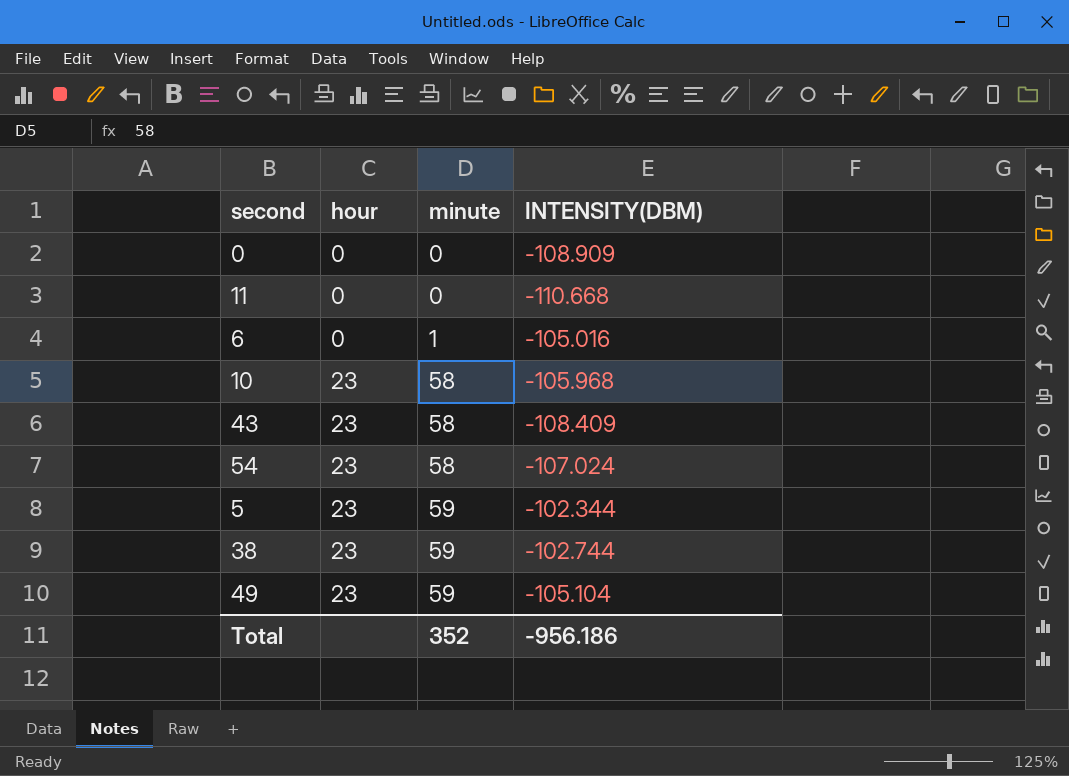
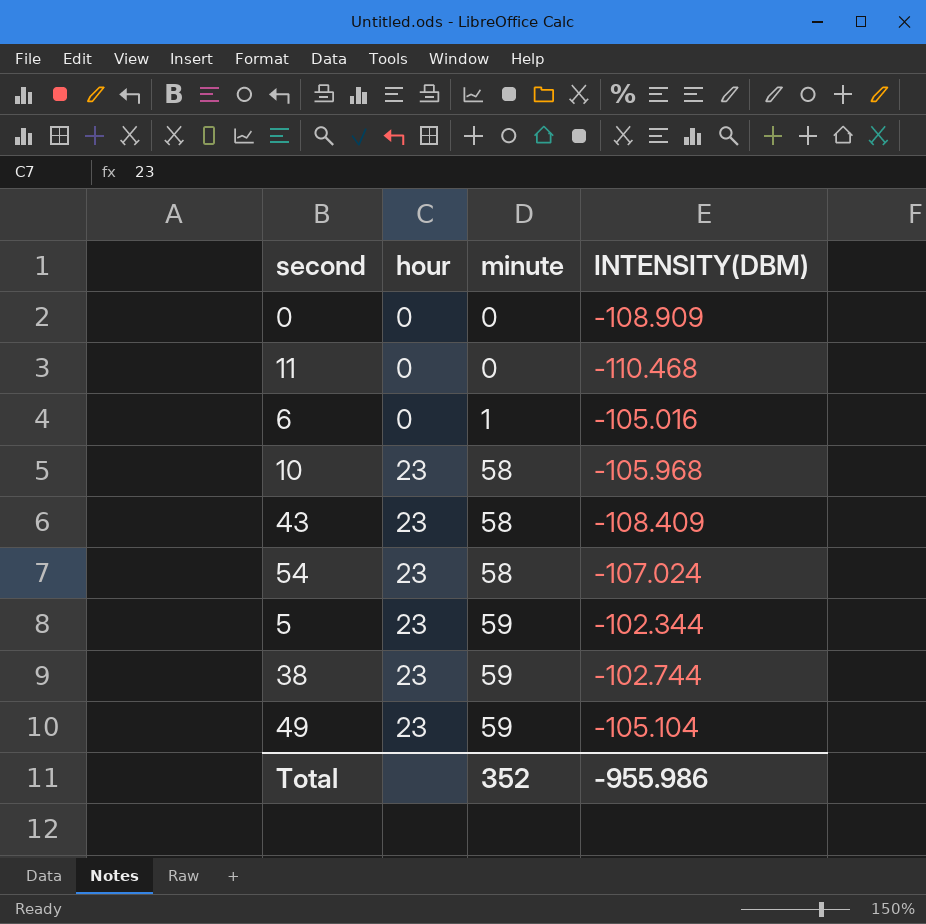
11 | INTENSITY(DBM): -110.668 -> -110.468
Total | INTENSITY(DBM): -956.186 -> -955.986

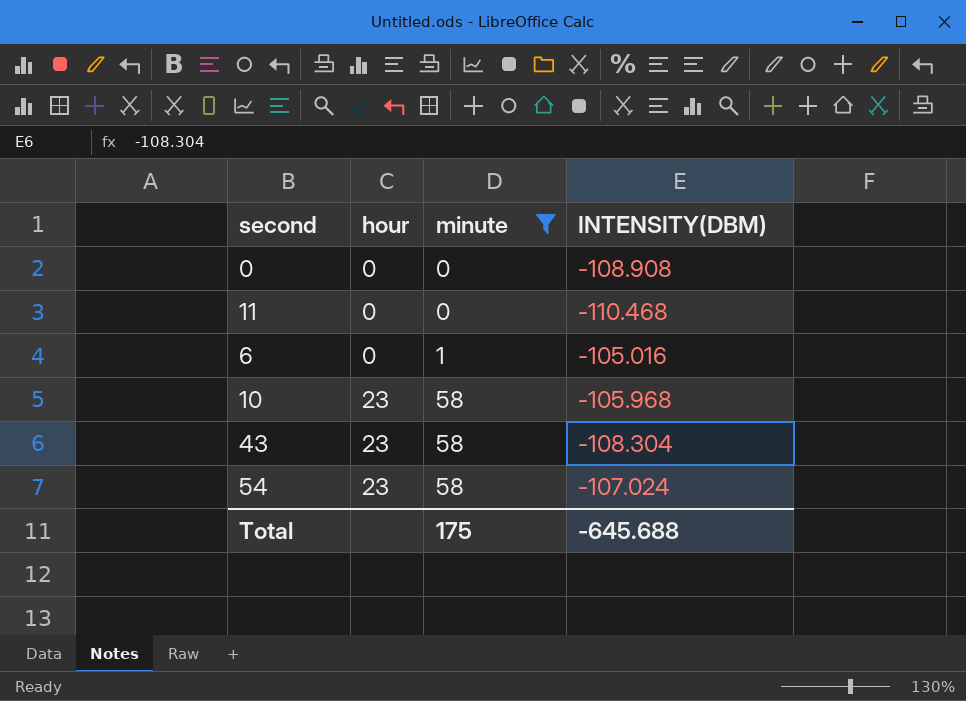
filter: none -> minute != 59
0 | INTENSITY(DBM): -108.909 -> -108.908
43 | INTENSITY(DBM): -108.409 -> -108.304
Total | minute: 352 -> 175
Total | INTENSITY(DBM): -955.986 -> -645.688

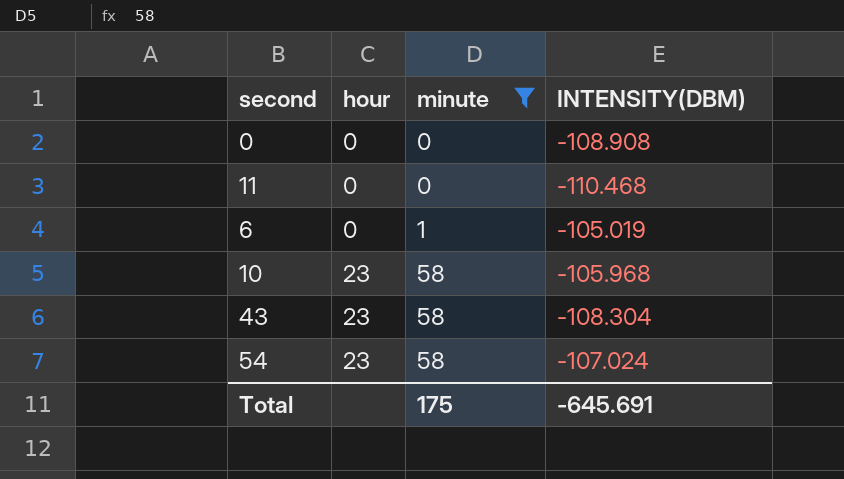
6 | INTENSITY(DBM): -105.016 -> -105.019
Total | INTENSITY(DBM): -645.688 -> -645.691

